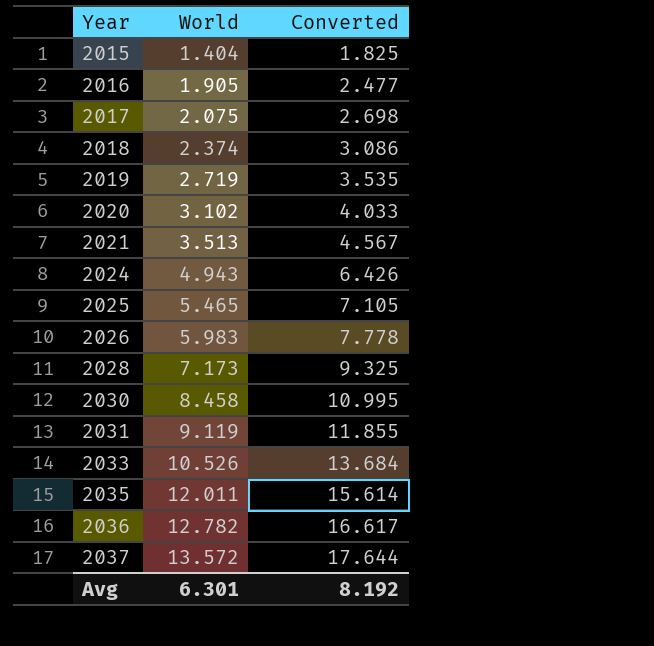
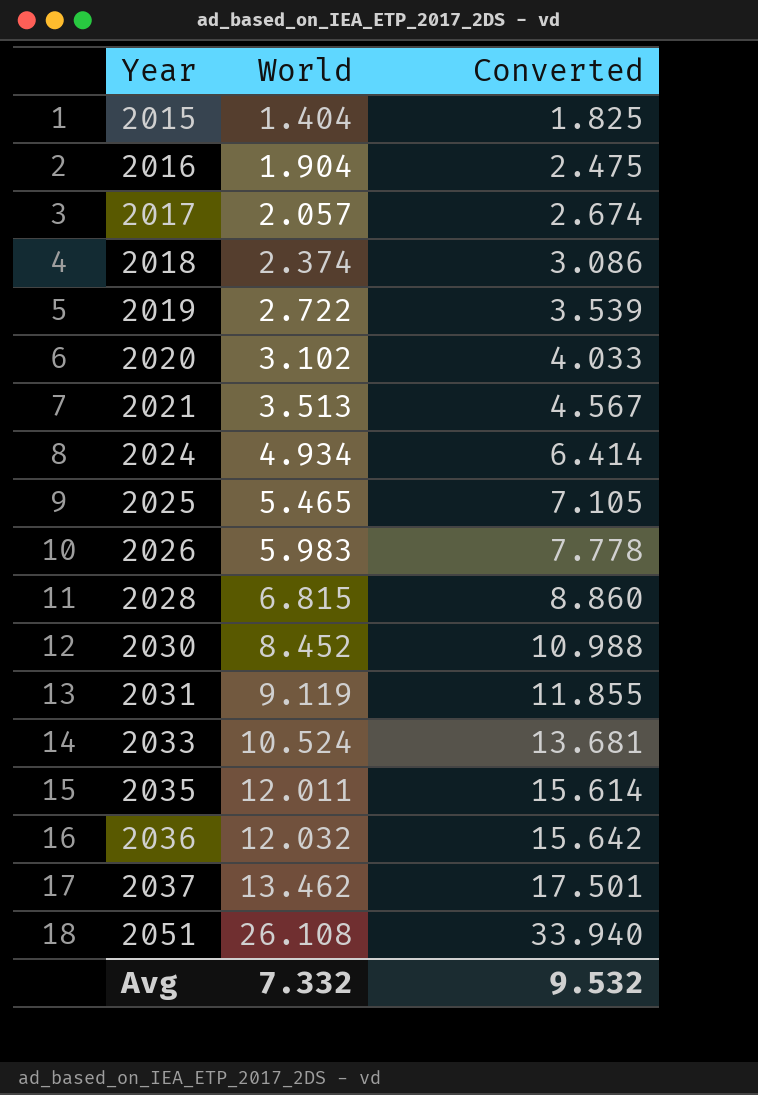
2016 | World: 1.905 -> 1.904
2016 | Converted: 2.477 -> 2.475
2017 | World: 2.075 -> 2.057
2017 | Converted: 2.698 -> 2.674
2019 | World: 2.719 -> 2.722
2019 | Converted: 3.535 -> 3.539
2024 | World: 4.943 -> 4.934
2024 | Converted: 6.426 -> 6.414
2028 | World: 7.173 -> 6.815
2028 | Converted: 9.325 -> 8.860
2030 | World: 8.458 -> 8.452
2030 | Converted: 10.995 -> 10.988
2033 | World: 10.526 -> 10.524
2033 | Converted: 13.684 -> 13.681
2036 | World: 12.782 -> 12.032
2036 | Converted: 16.617 -> 15.642
2037 | World: 13.572 -> 13.462
2037 | Converted: 17.644 -> 17.501
row 2051: none -> 26.108 | 33.940
Avg | World: 6.301 -> 7.332
Avg | Converted: 8.192 -> 9.532

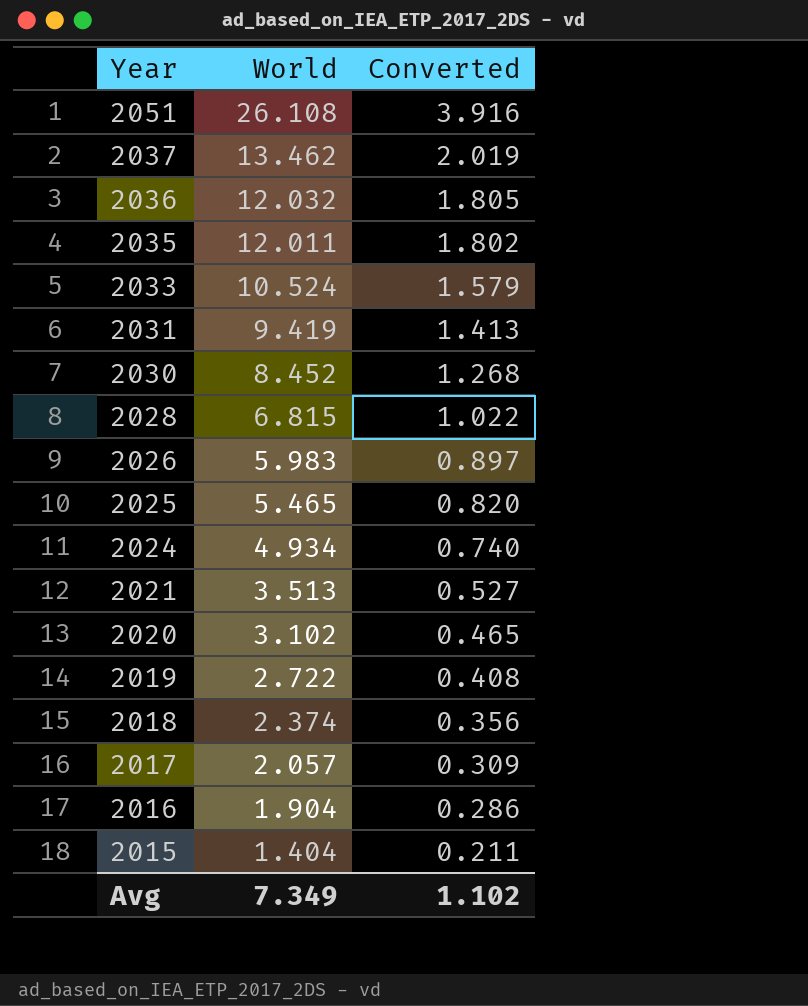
row order: Year ascending -> Year descending
column Converted | formula: [World] * 1.3 -> [World] * 0.15
2031 | World: 9.119 -> 9.419
Avg | World: 7.332 -> 7.349
Avg | Converted: 9.532 -> 1.102

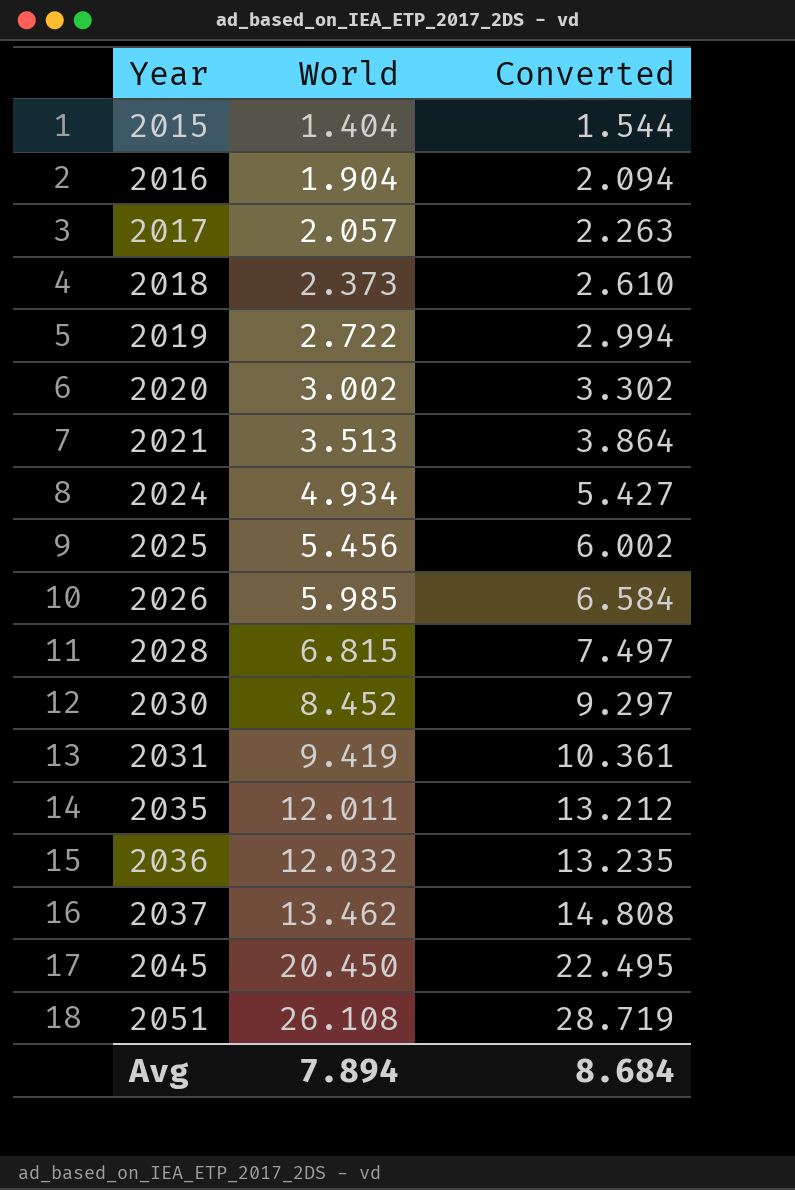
row order: Year descending -> Year ascending
column Converted | formula: [World] * 0.15 -> [World] * 1.1
row 2033: 10.524 | 1.579 -> none
2018 | World: 2.374 -> 2.373
2020 | World: 3.102 -> 3.002
2025 | World: 5.465 -> 5.456
2026 | World: 5.983 -> 5.985
row 2045: none -> 20.450 | 22.495
Avg | World: 7.349 -> 7.894
Avg | Converted: 1.102 -> 8.684

